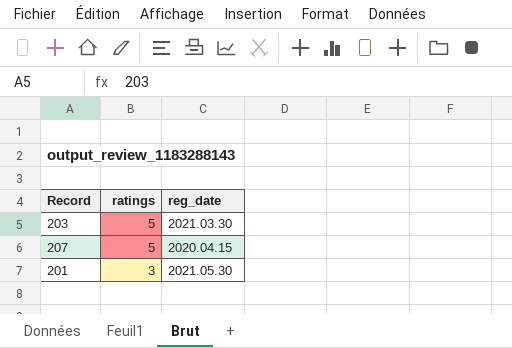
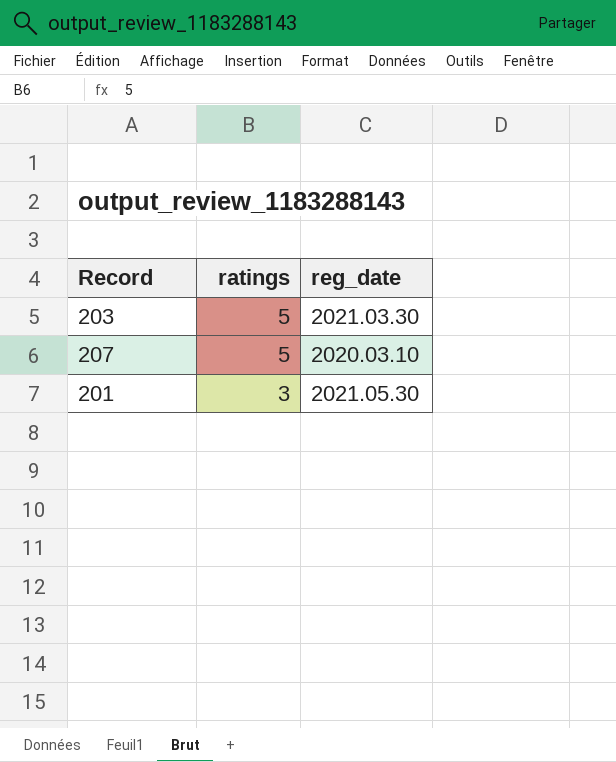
207 | reg_date: 2020.04.15 -> 2020.03.10

